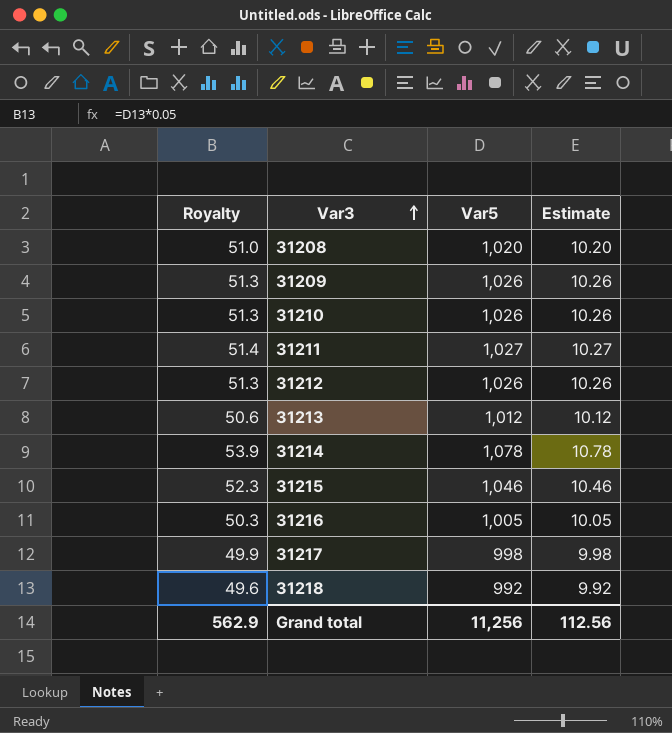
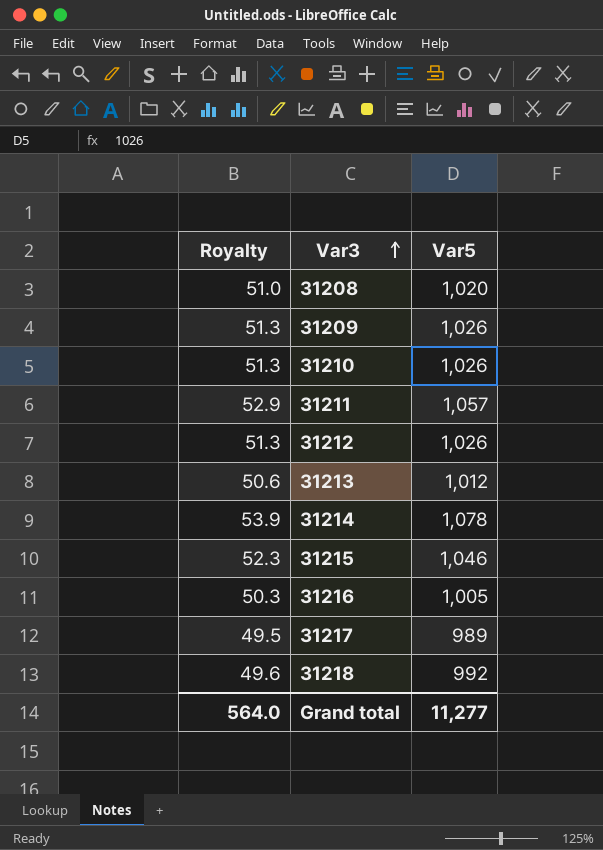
column Estimate | formula: [Var5] * 0.01 -> none
31211 | Royalty: 51.4 -> 52.9
31211 | Var5: 1,027 -> 1,057
31217 | Royalty: 49.9 -> 49.5
31217 | Var5: 998 -> 989
Grand total | Royalty: 562.9 -> 564.0
Grand total | Var5: 11,256 -> 11,277

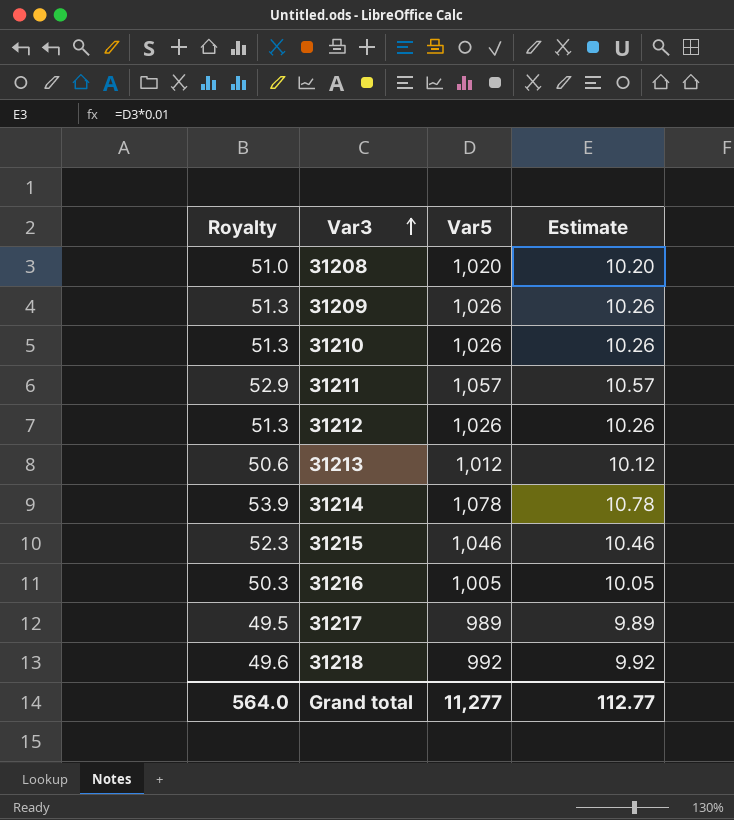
column Estimate | formula: none -> [Var5] * 0.01

